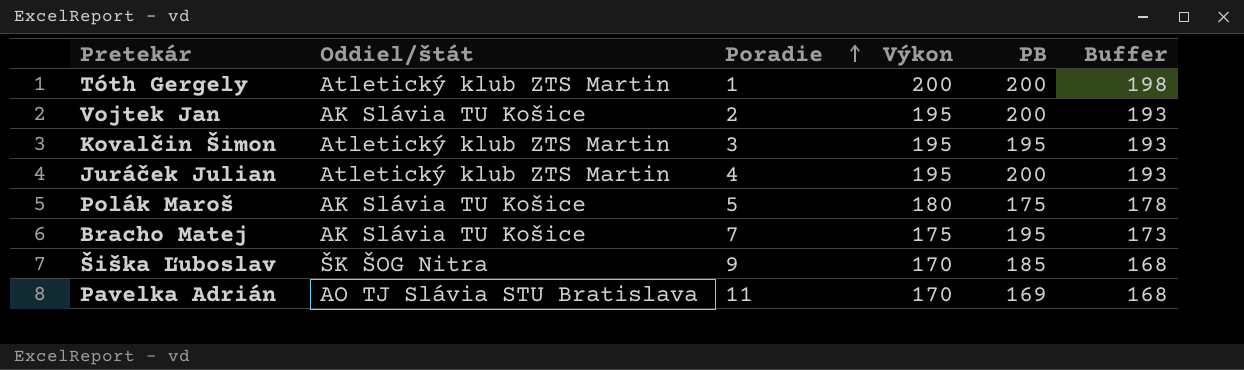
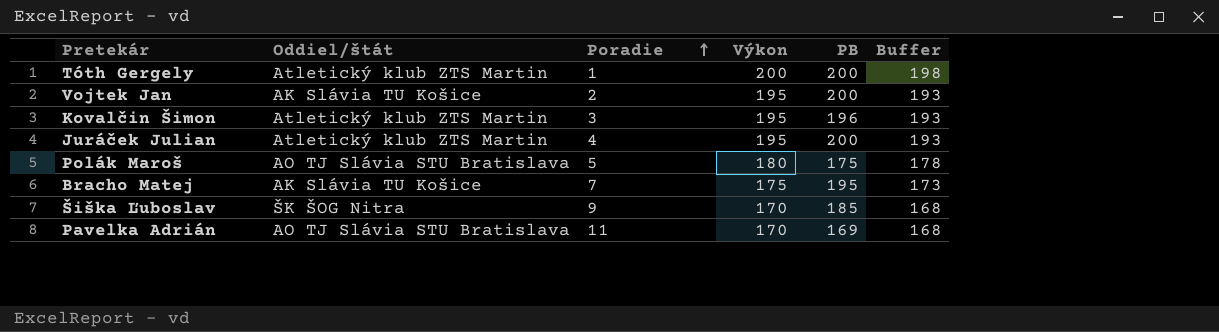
Kovalčin Šimon | PB: 195 -> 196
Polák Maroš | Oddiel/štát: AK Slávia TU Košice -> AO TJ Slávia STU Bratislava

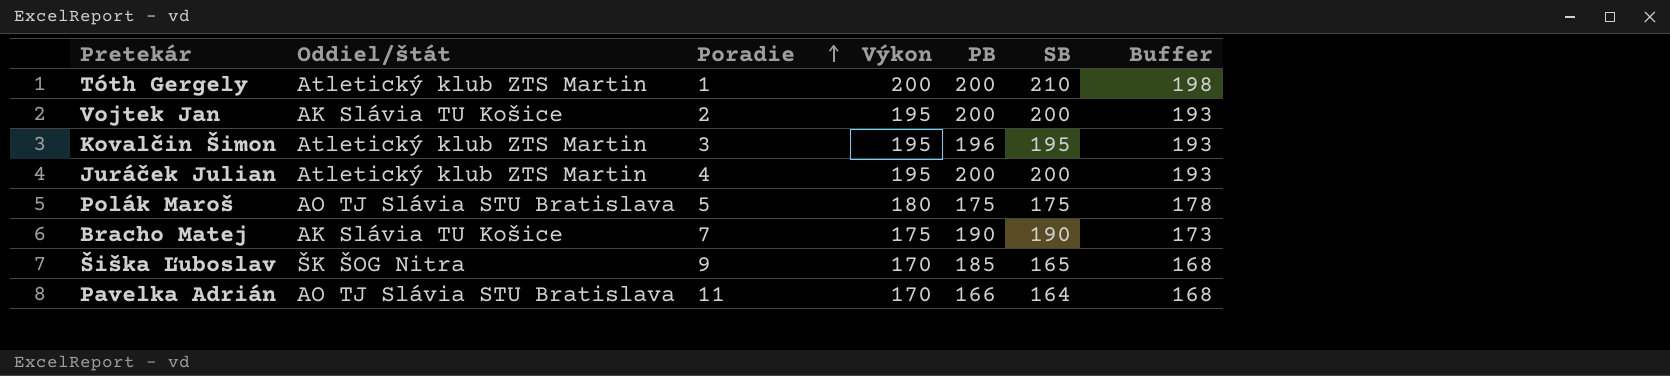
column SB | position: none -> 6
Bracho Matej | PB: 195 -> 190
Pavelka Adrián | PB: 169 -> 166

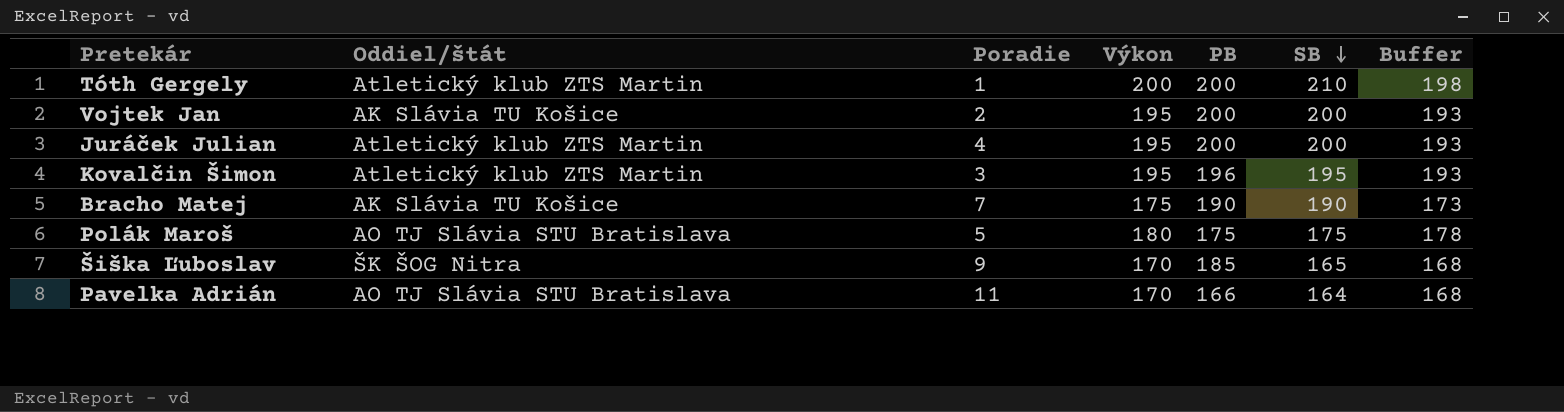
row order: Poradie ascending -> SB descending

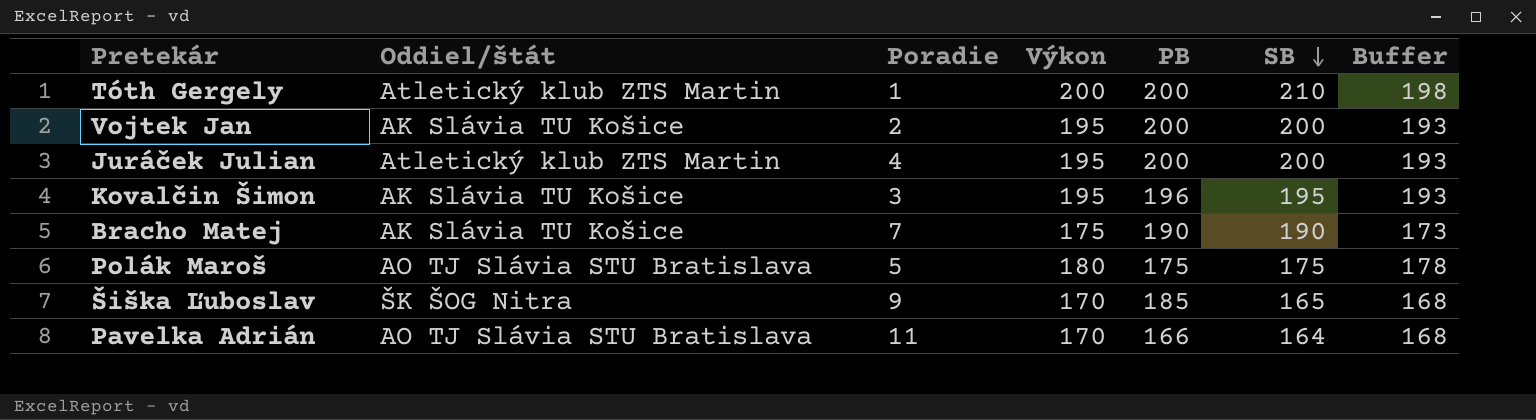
Kovalčin Šimon | Oddiel/štát: Atletický klub ZTS Martin -> AK Slávia TU Košice

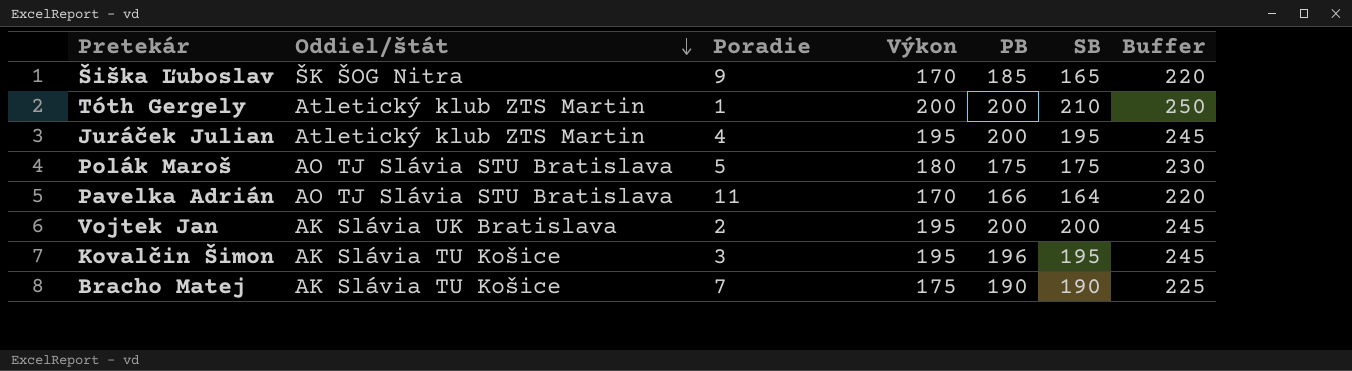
row order: SB descending -> Oddiel/štát descending
column Buffer | formula: [Výkon] - 2 -> [Výkon] + 50
Juráček Julian | SB: 200 -> 195
Vojtek Jan | Oddiel/štát: AK Slávia TU Košice -> AK Slávia UK Bratislava

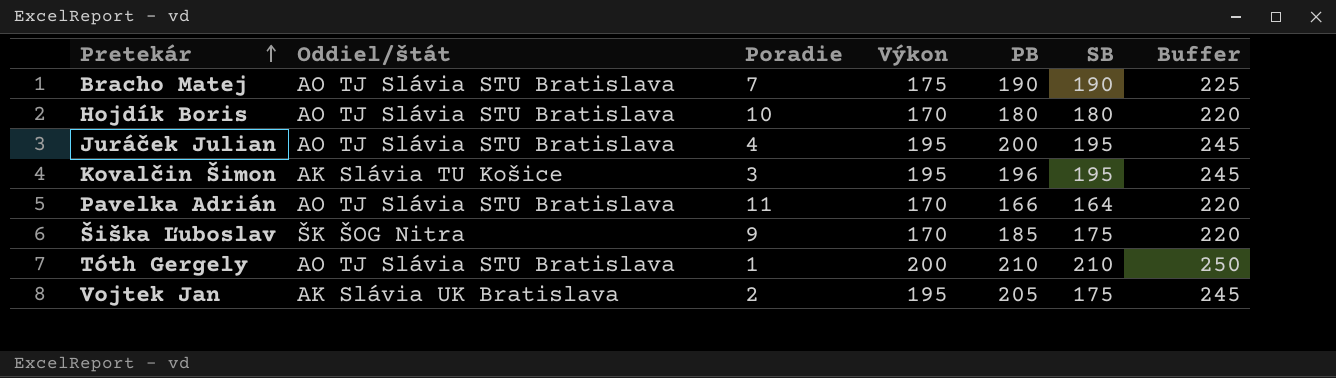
row order: Oddiel/štát descending -> Pretekár ascending
row Polák Maroš: AO TJ Slávia STU Bratislava | 5 | 180 | 175 | 175 | 230 -> none
Bracho Matej | Oddiel/štát: AK Slávia TU Košice -> AO TJ Slávia STU Bratislava
row Hojdík Boris: none -> AO TJ Slávia STU Bratislava | 10 | 170 | 180 | 180 | 220
Juráček Julian | Oddiel/štát: Atletický klub ZTS Martin -> AO TJ Slávia STU Bratislava
Šiška Ľuboslav | SB: 165 -> 175
Tóth Gergely | Oddiel/štát: Atletický klub ZTS Martin -> AO TJ Slávia STU Bratislava
Tóth Gergely | PB: 200 -> 210
Vojtek Jan | PB: 200 -> 205
Vojtek Jan | SB: 200 -> 175

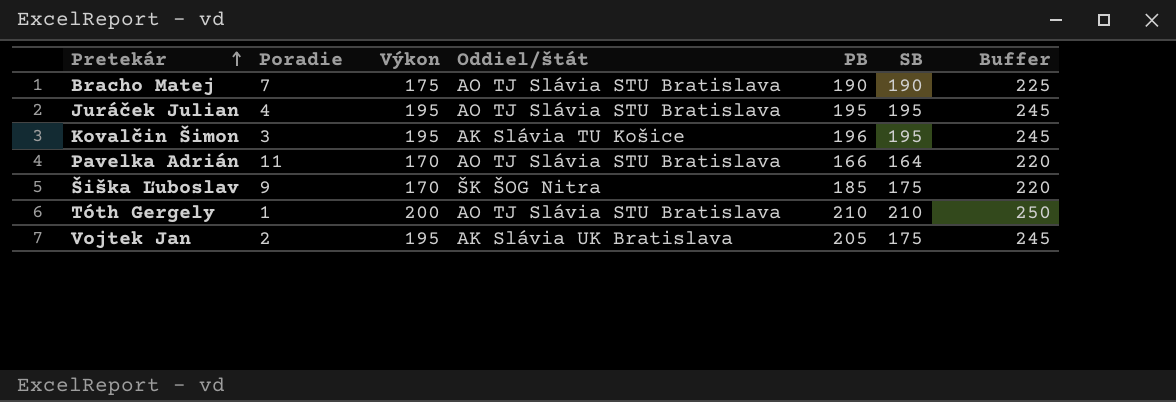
column Oddiel/štát | position: 2 -> 4
row Hojdík Boris: AO TJ Slávia STU Bratislava | 10 | 170 | 180 | 180 | 220 -> none
Juráček Julian | PB: 200 -> 195

